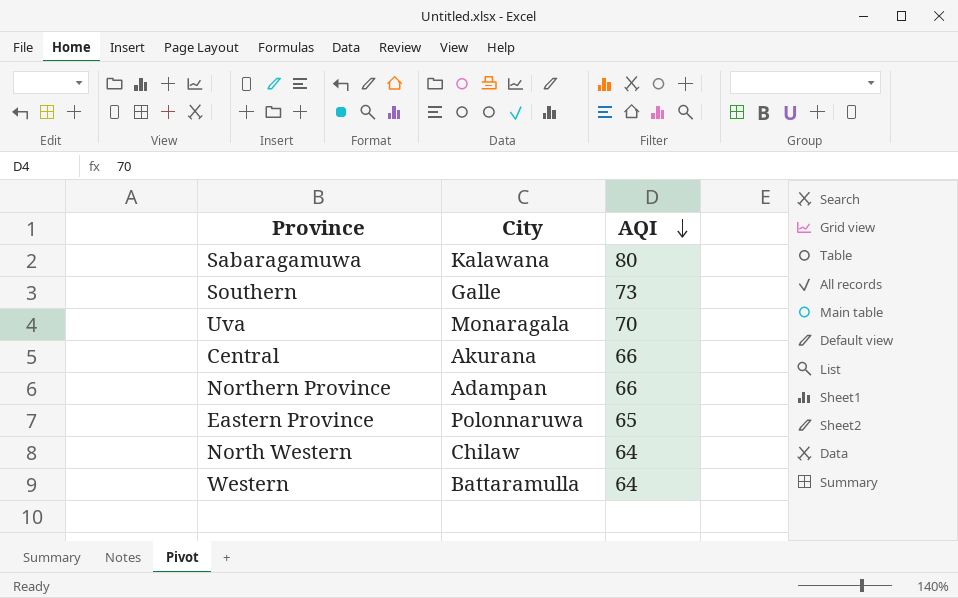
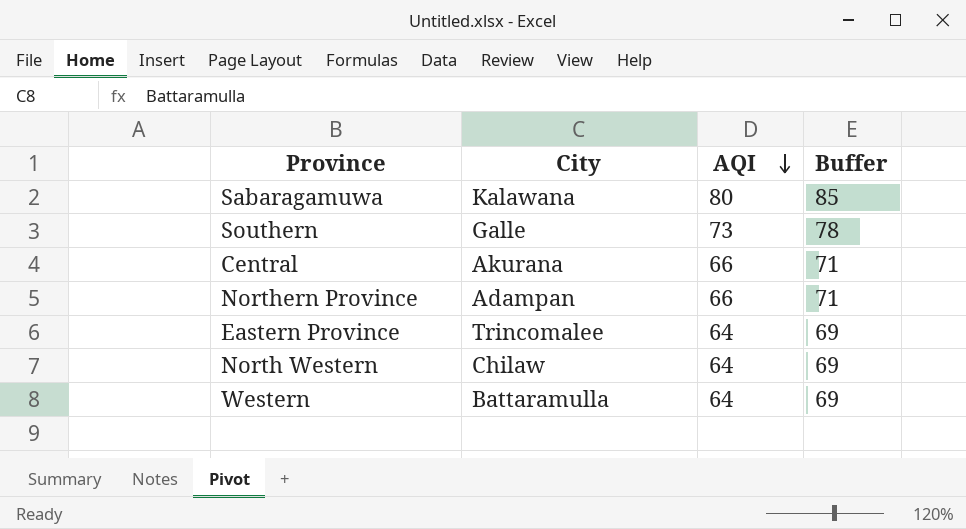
column Buffer | formula: none -> [AQI] + 5
row Uva: Monaragala | 70 -> none
Eastern Province | City: Polonnaruwa -> Trincomalee
Eastern Province | AQI: 65 -> 64

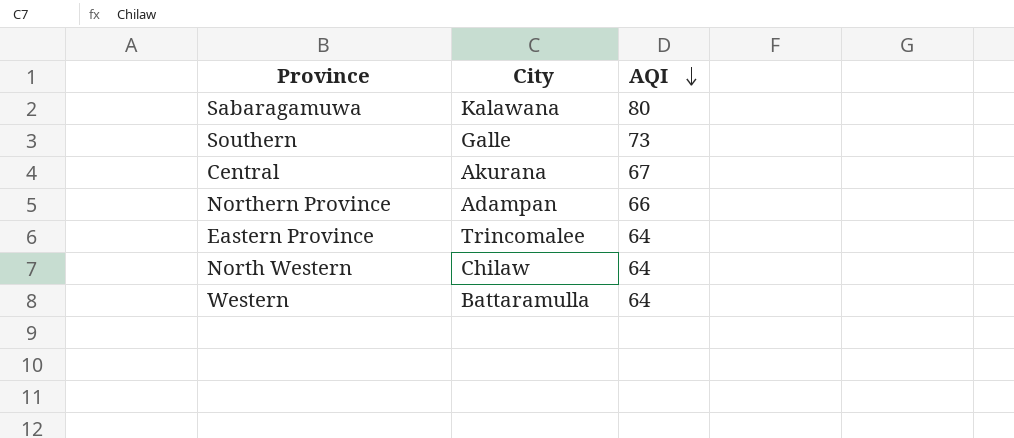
column Buffer | formula: [AQI] + 5 -> none
Central | AQI: 66 -> 67

